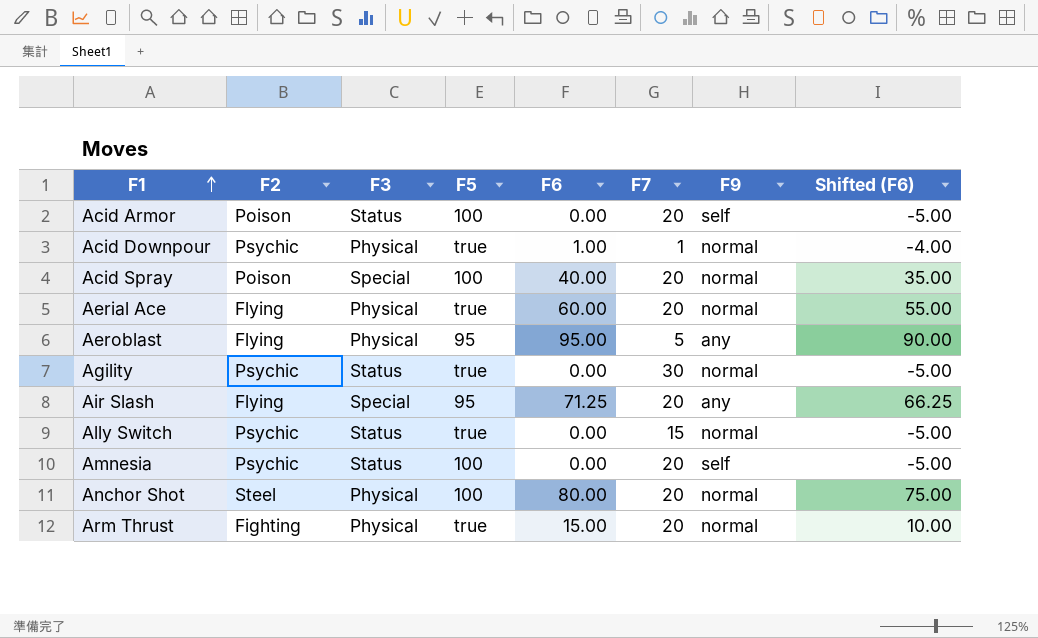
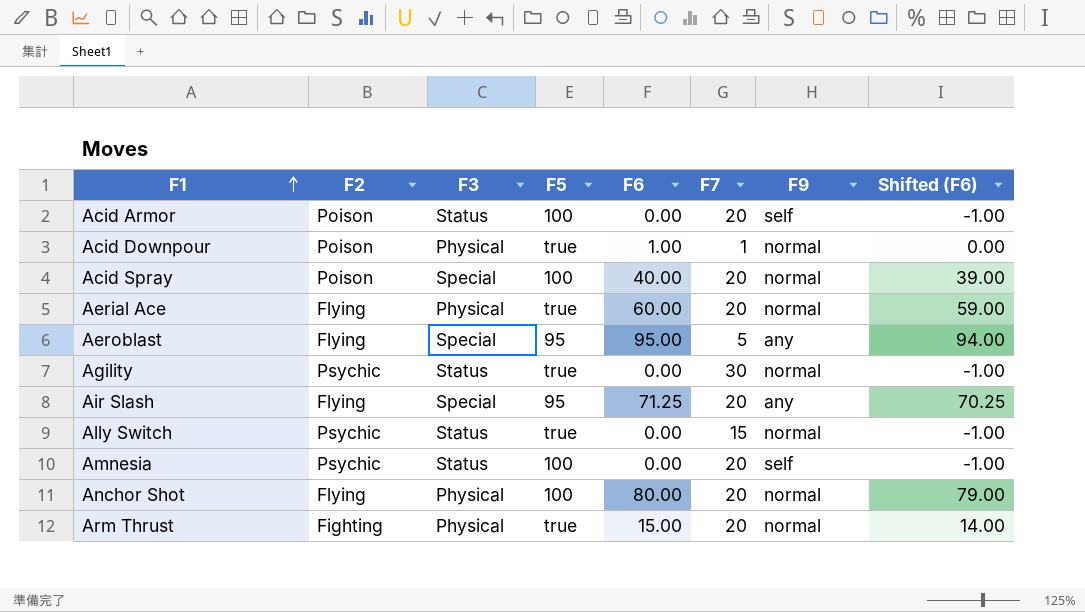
column Shifted (F6) | formula: [F6] - 5 -> [F6] - 1
Acid Downpour | F2: Psychic -> Poison
Aeroblast | F3: Physical -> Special
Anchor Shot | F2: Steel -> Flying

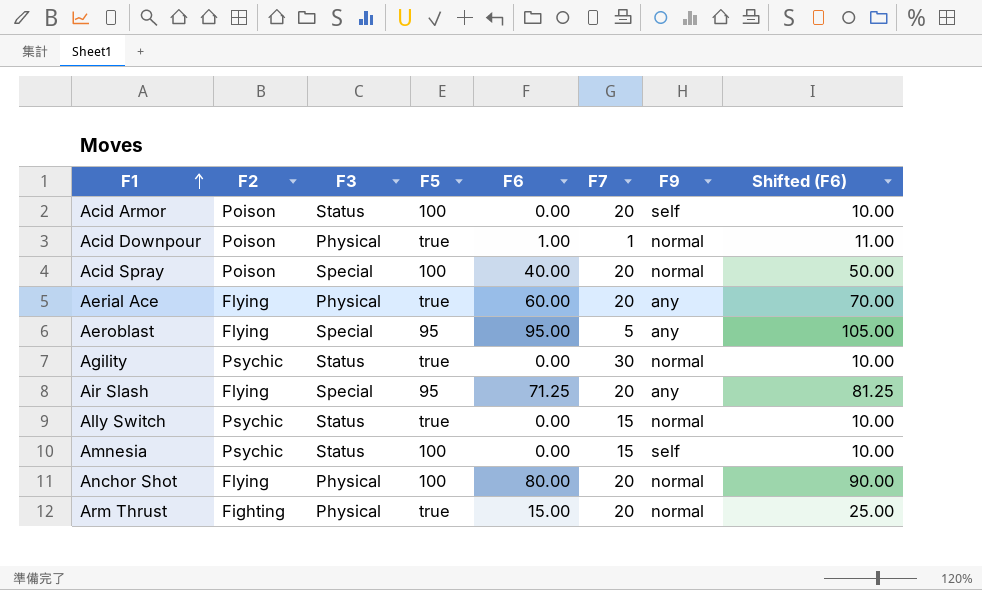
column Shifted (F6) | formula: [F6] - 1 -> [F6] + 10
Aerial Ace | F9: normal -> any
Amnesia | F7: 20 -> 15

